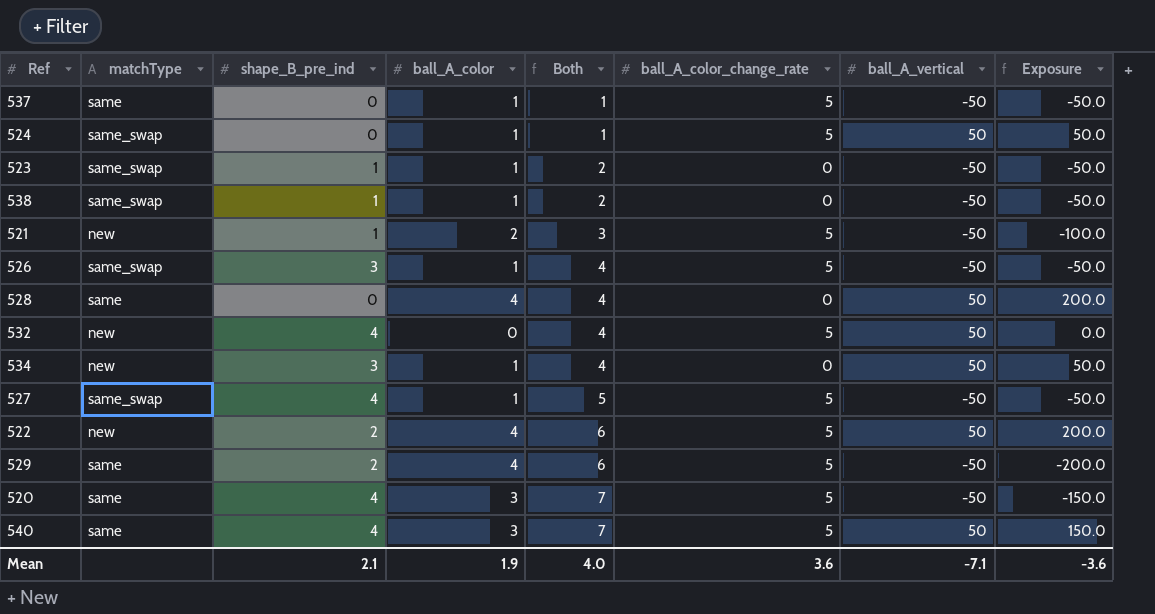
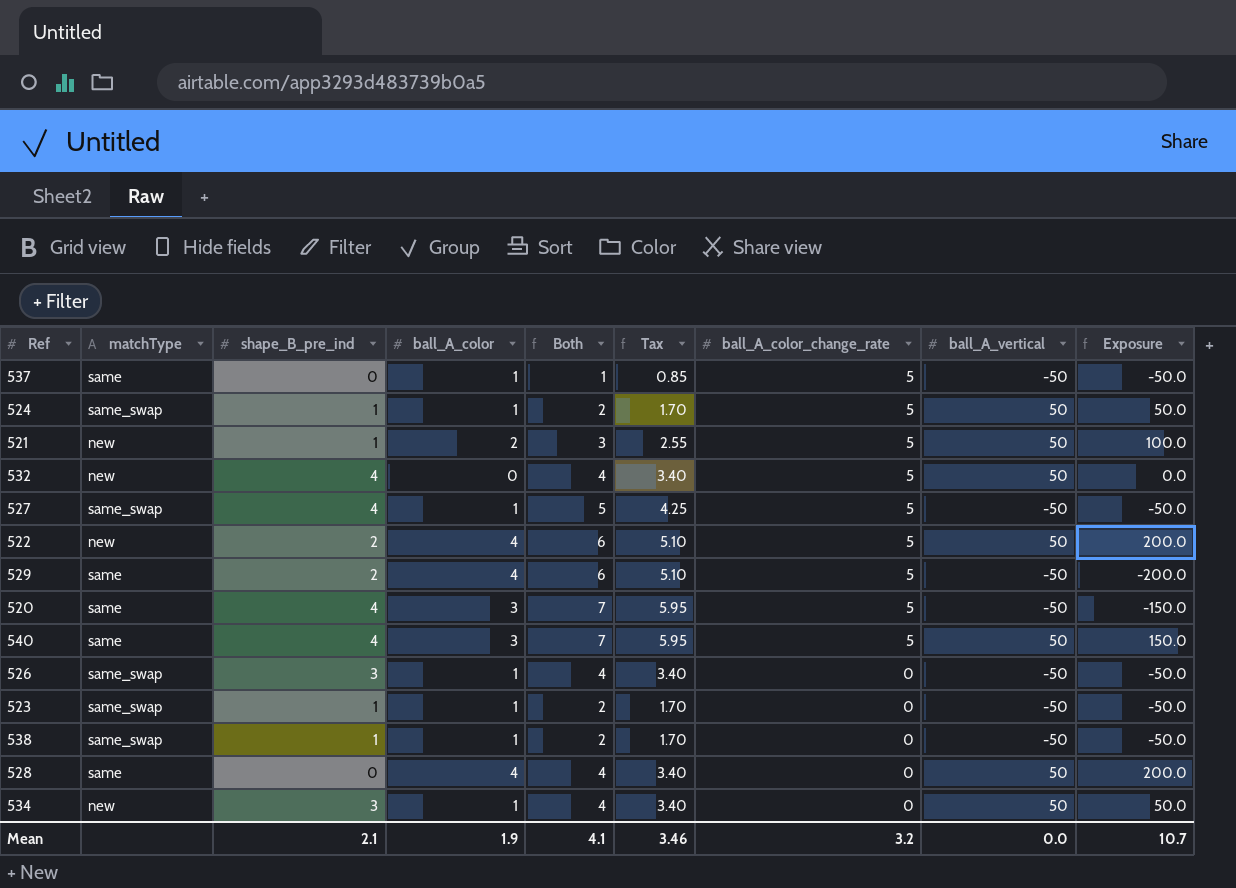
row order: Both ascending -> ball_A_color_change_rate descending
column Tax | formula: none -> [Both] * 0.85
524 | shape_B_pre_ind: 0 -> 1
524 | Both: 1 -> 2
521 | ball_A_vertical: -50 -> 50
521 | Exposure: -100.0 -> 100.0
526 | ball_A_color_change_rate: 5 -> 0
Mean | Both: 4.0 -> 4.1
Mean | ball_A_color_change_rate: 3.6 -> 3.2
Mean | ball_A_vertical: -7.1 -> 0.0
Mean | Exposure: -3.6 -> 10.7

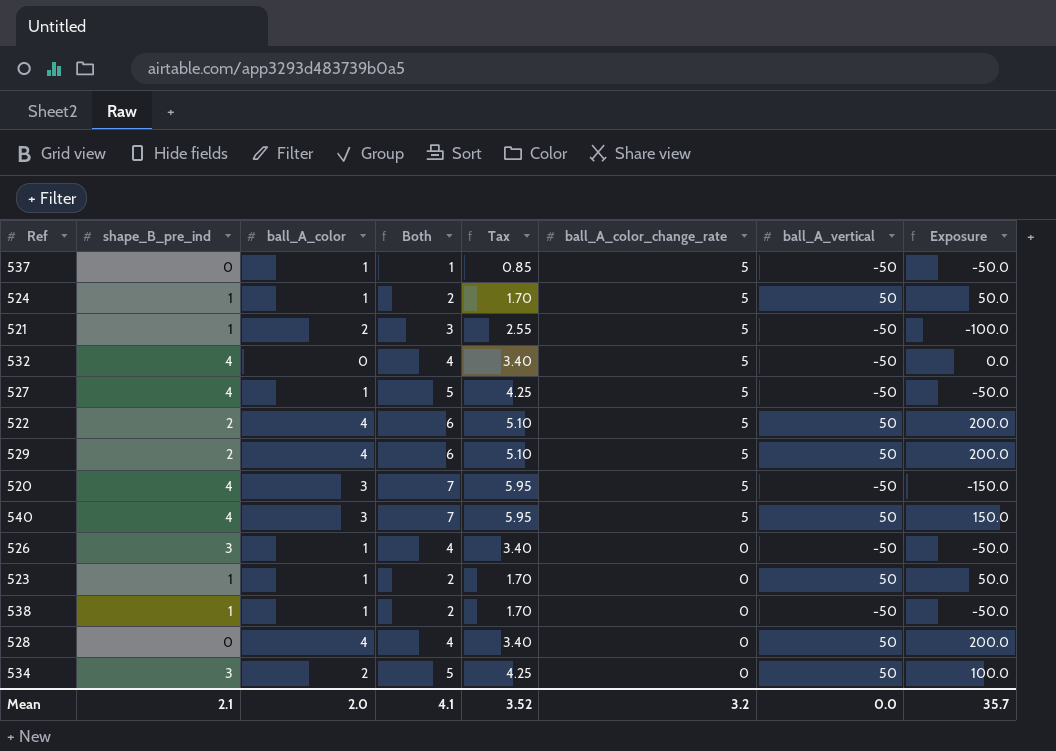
column matchType | position: 2 -> none
521 | ball_A_vertical: 50 -> -50
521 | Exposure: 100.0 -> -100.0
532 | ball_A_vertical: 50 -> -50
529 | ball_A_vertical: -50 -> 50
529 | Exposure: -200.0 -> 200.0
523 | ball_A_vertical: -50 -> 50
523 | Exposure: -50.0 -> 50.0
534 | ball_A_color: 1 -> 2
534 | Both: 4 -> 5
534 | Tax: 3.40 -> 4.25
534 | Exposure: 50.0 -> 100.0
Mean | ball_A_color: 1.9 -> 2.0
Mean | Tax: 3.46 -> 3.52
Mean | Exposure: 10.7 -> 35.7

